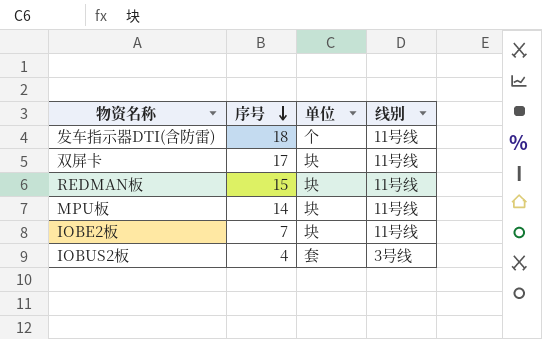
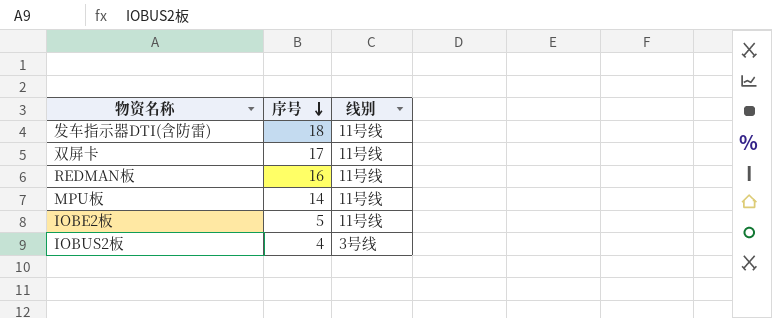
column 单位 | position: 3 -> none
REDMAN板 | 序号: 15 -> 16
IOBE2板 | 序号: 7 -> 5

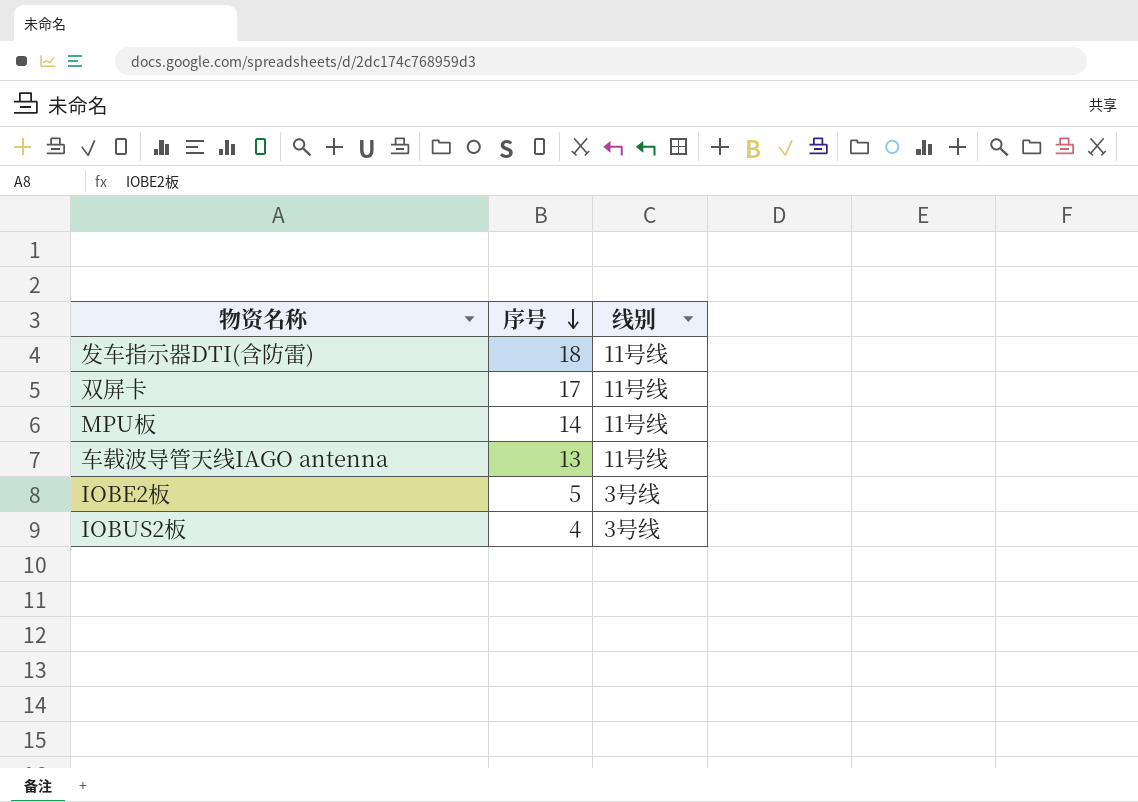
row REDMAN板: 16 | 11号线 -> none
row 车载波导管天线IAGO antenna: none -> 13 | 11号线
IOBE2板 | 线别: 11号线 -> 3号线

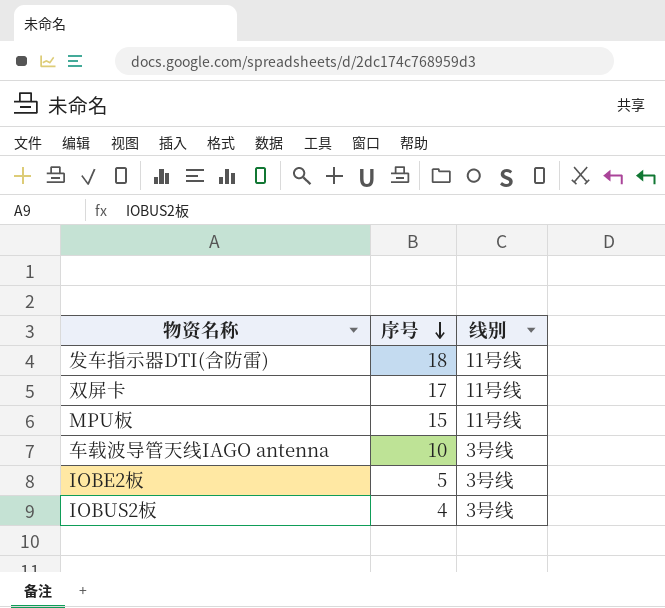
MPU板 | 序号: 14 -> 15
车载波导管天线IAGO antenna | 序号: 13 -> 10
车载波导管天线IAGO antenna | 线别: 11号线 -> 3号线

